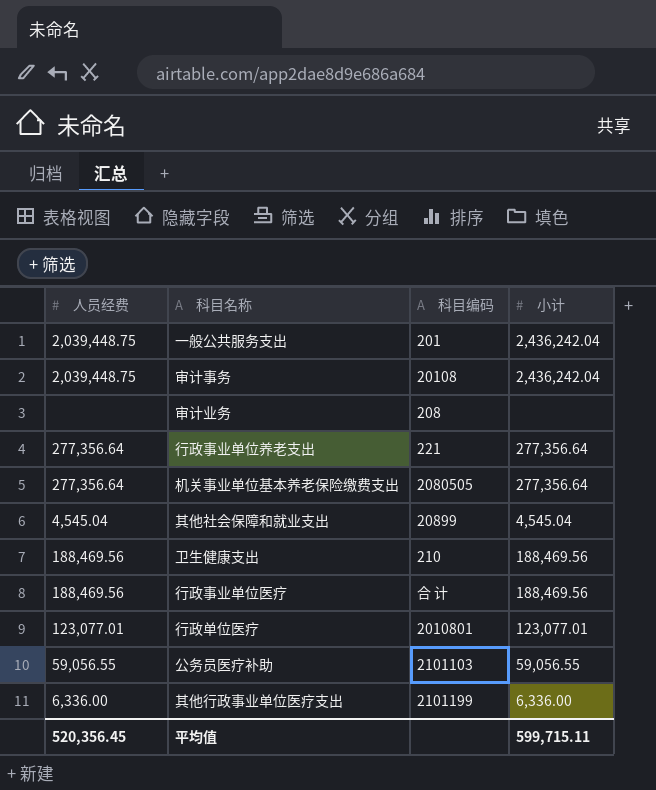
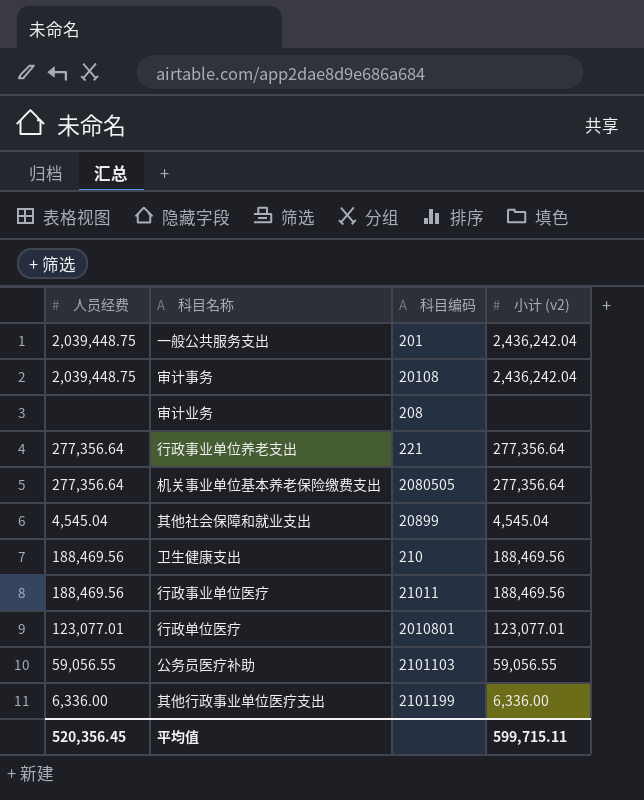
column name: 小计 -> 小计 (v2)
行政事业单位医疗 | 科目编码: 合 计 -> 21011

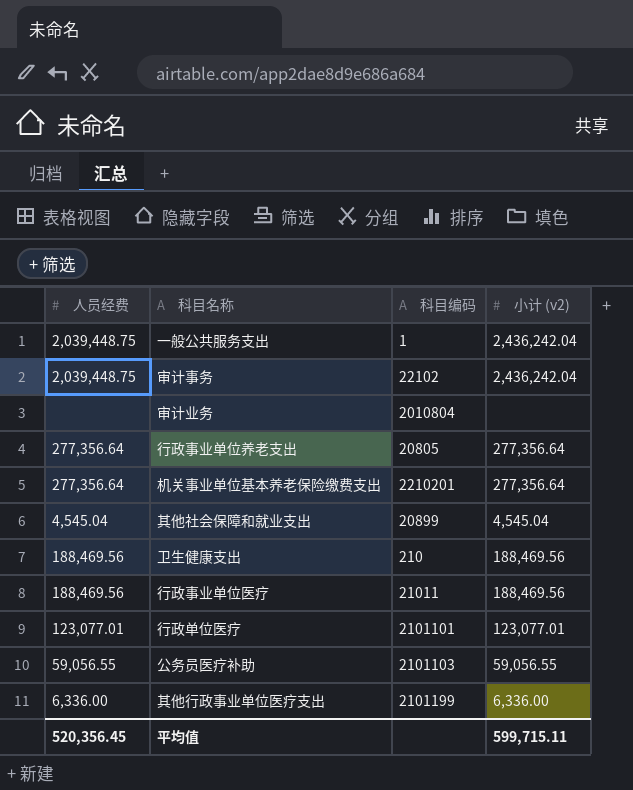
一般公共服务支出 | 科目编码: 201 -> 1
审计事务 | 科目编码: 20108 -> 22102
审计业务 | 科目编码: 208 -> 2010804
行政事业单位养老支出 | 科目编码: 221 -> 20805
机关事业单位基本养老保险缴费支出 | 科目编码: 2080505 -> 2210201
行政单位医疗 | 科目编码: 2010801 -> 2101101

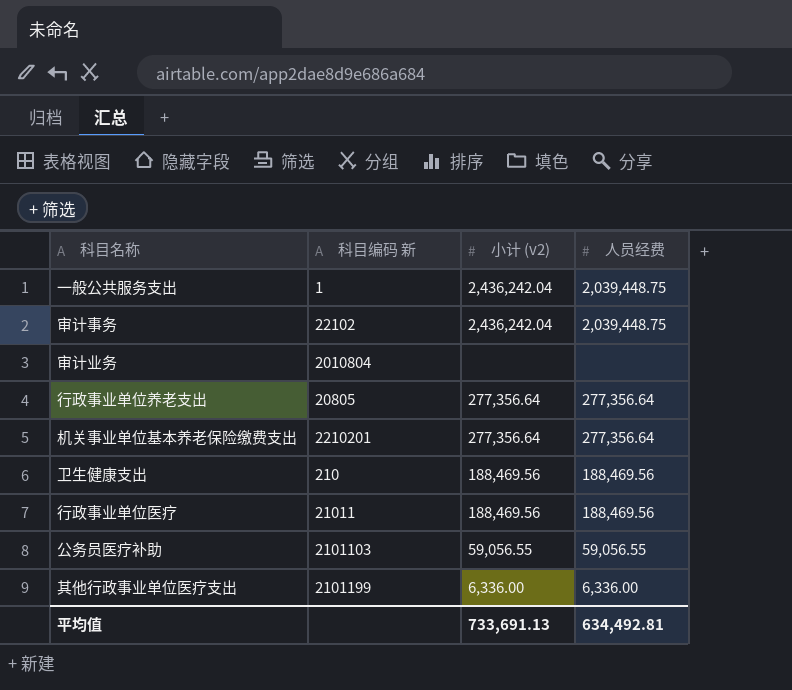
column name: 科目编码 -> 科目编码 新
column 人员经费 | position: 1 -> 4
row 其他社会保障和就业支出: 4,545.04 | 20899 | 4,545.04 -> none
row 行政单位医疗: 123,077.01 | 2101101 | 123,077.01 -> none
平均值 | 小计 (v2): 599,715.11 -> 733,691.13
平均值 | 人员经费: 520,356.45 -> 634,492.81

